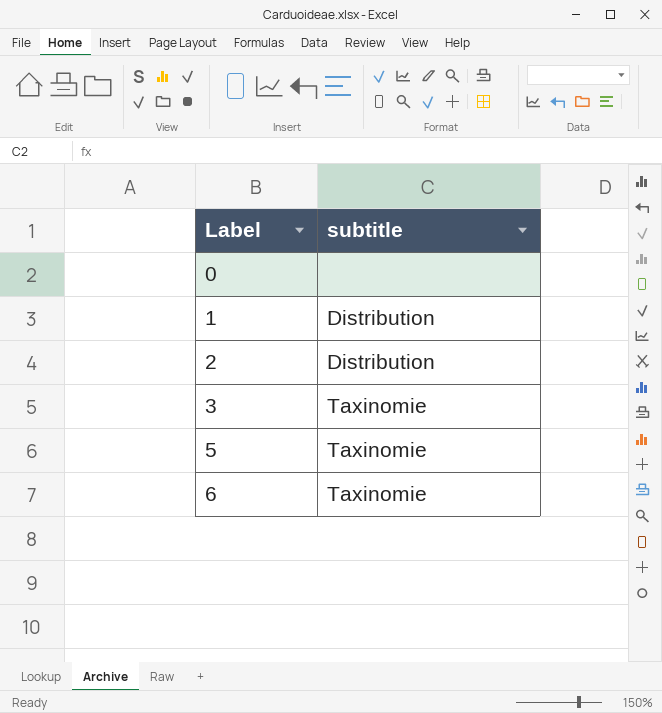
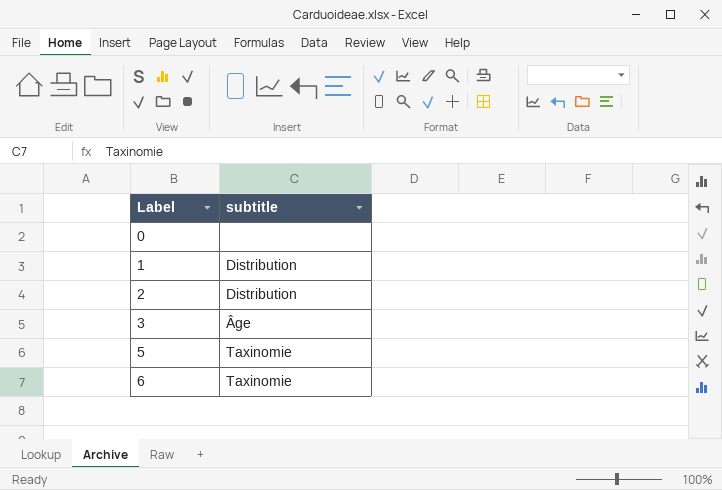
3 | subtitle: Taxinomie -> Âge

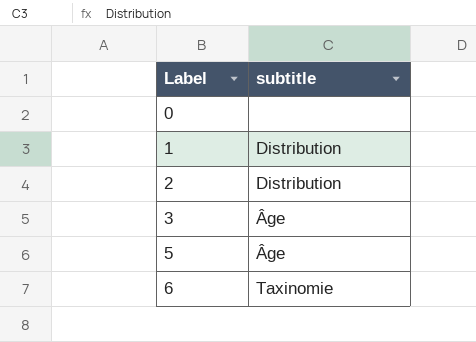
5 | subtitle: Taxinomie -> Âge

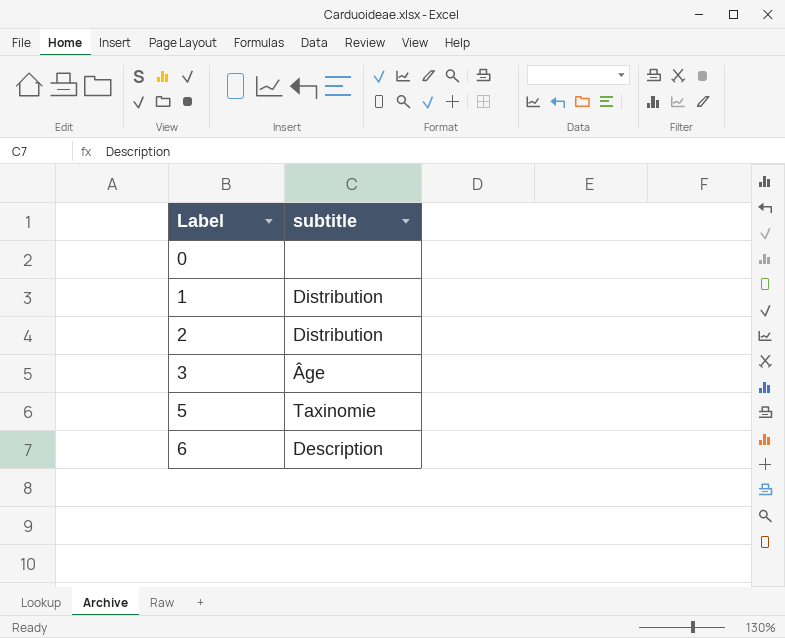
5 | subtitle: Âge -> Taxinomie
6 | subtitle: Taxinomie -> Description

